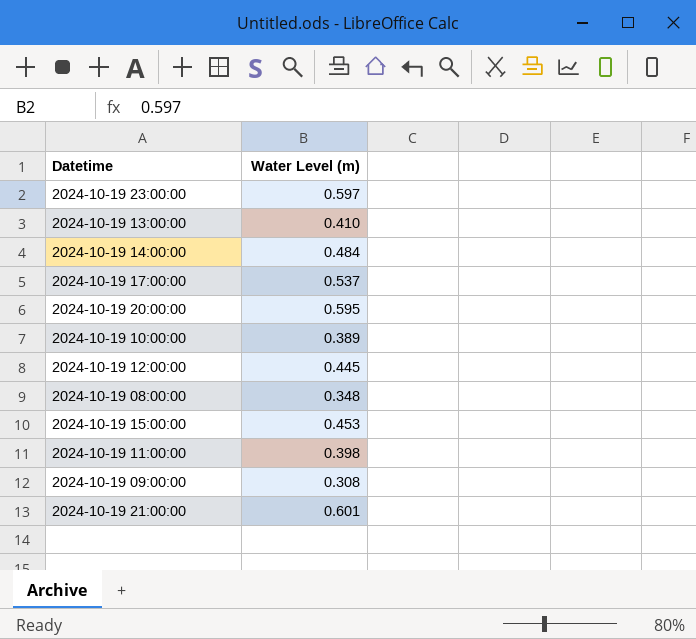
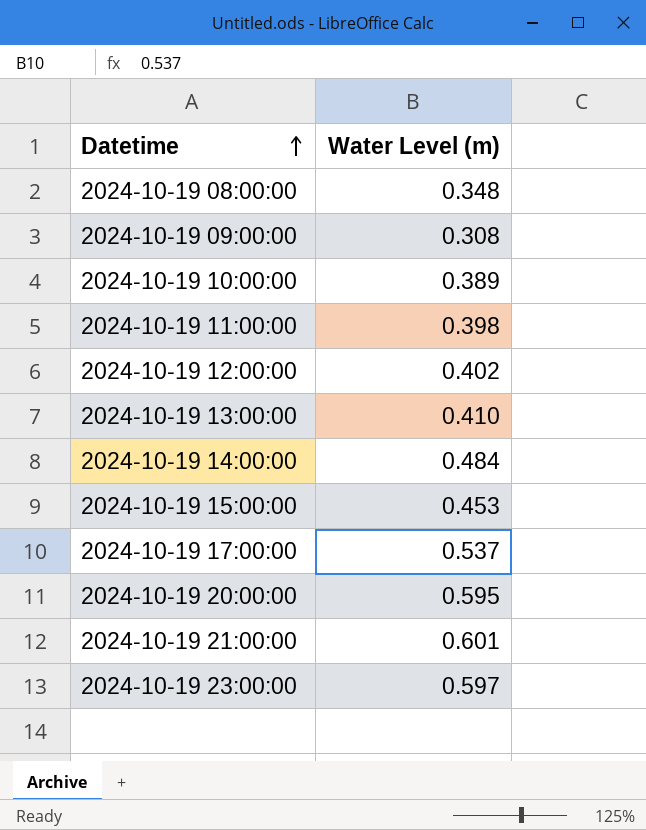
row order: none -> Datetime ascending
2024-10-19 12:00:00 | Water Level (m): 0.445 -> 0.402

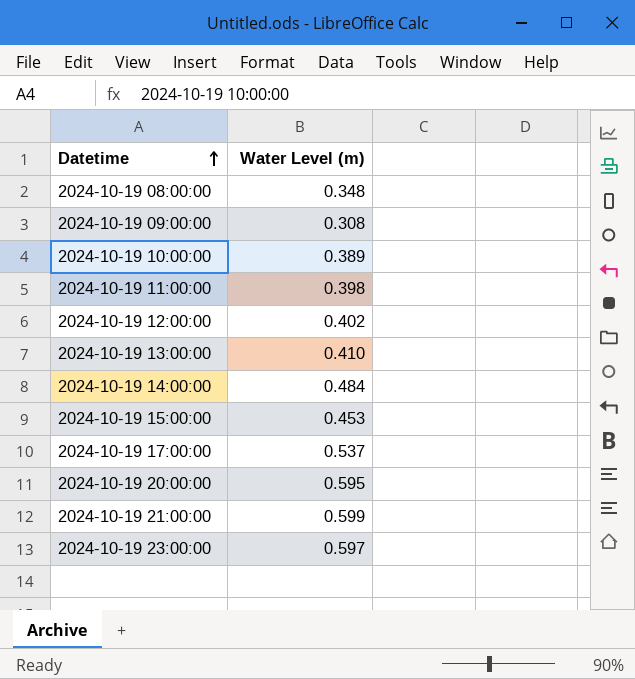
2024-10-19 21:00:00 | Water Level (m): 0.601 -> 0.599

